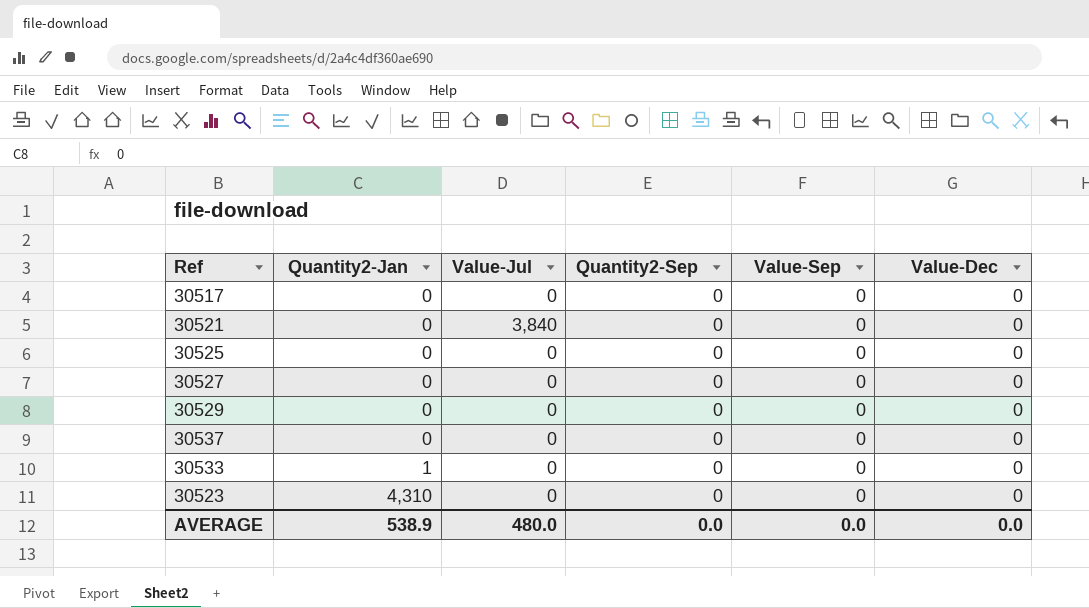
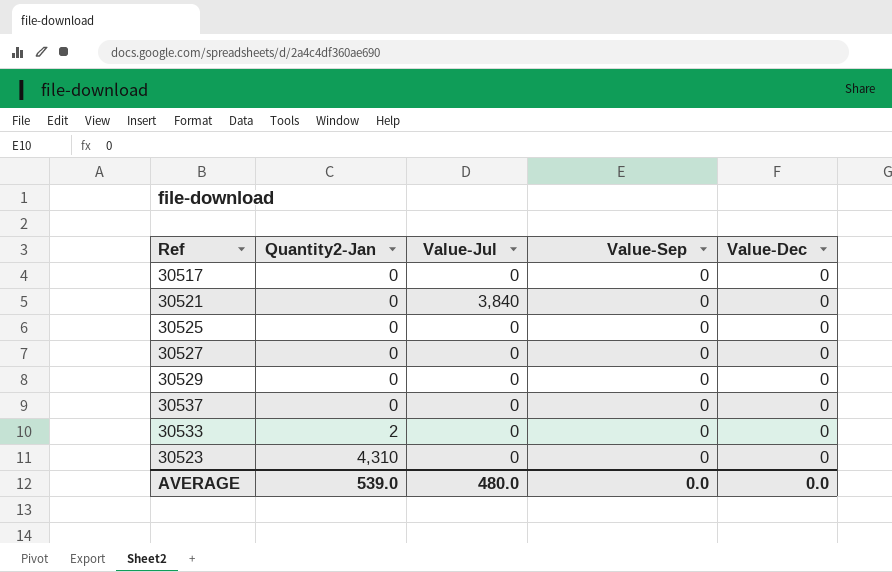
column Quantity2-Sep | position: 4 -> none
30533 | Quantity2-Jan: 1 -> 2
AVERAGE | Quantity2-Jan: 538.9 -> 539.0

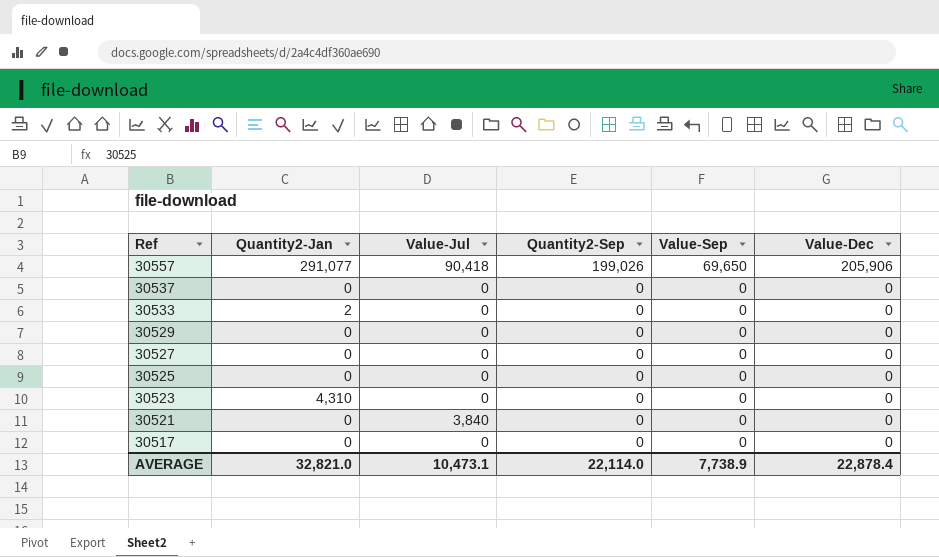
row order: Quantity2-Jan ascending -> Ref descending
column Quantity2-Sep | position: none -> 4
row 30557: none -> 291,077 | 90,418 | 199,026 | 69,650 | 205,906
AVERAGE | Quantity2-Jan: 539.0 -> 32,821.0
AVERAGE | Value-Jul: 480.0 -> 10,473.1
AVERAGE | Value-Sep: 0.0 -> 7,738.9
AVERAGE | Value-Dec: 0.0 -> 22,878.4

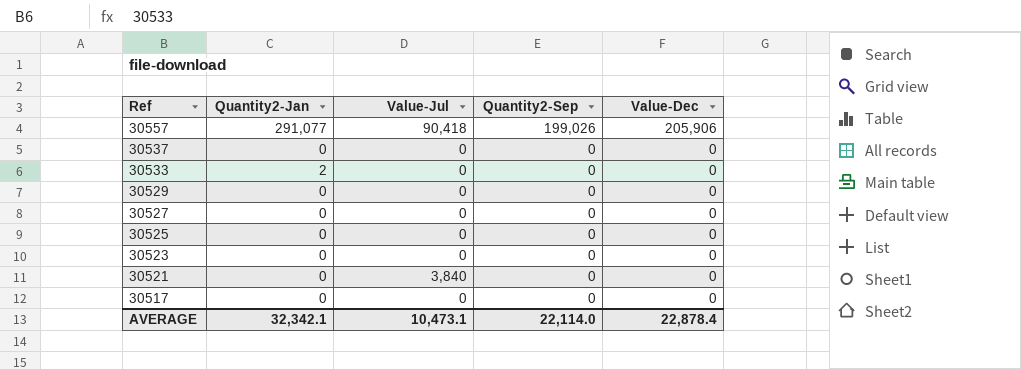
column Value-Sep | position: 5 -> none
30523 | Quantity2-Jan: 4,310 -> 0
AVERAGE | Quantity2-Jan: 32,821.0 -> 32,342.1

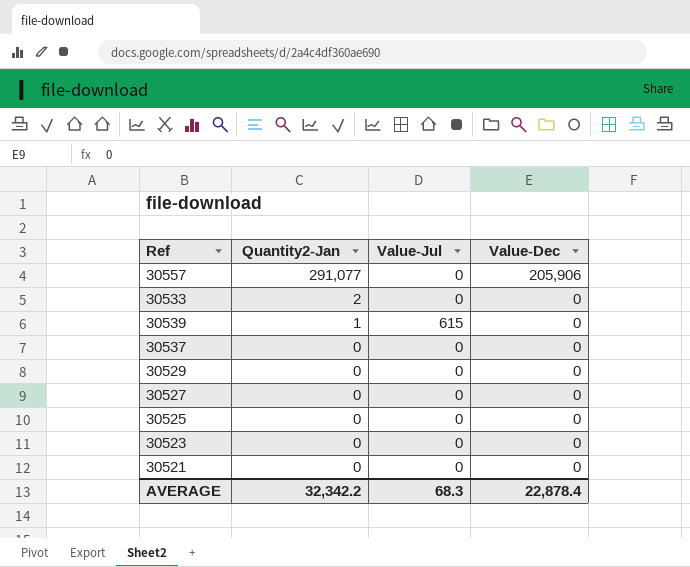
row order: Ref descending -> Quantity2-Jan descending
column Quantity2-Sep | position: 4 -> none
row 30517: 0 | 0 | 0 | 0 -> none
30557 | Value-Jul: 90,418 -> 0
row 30539: none -> 1 | 615 | 0
30521 | Value-Jul: 3,840 -> 0
AVERAGE | Quantity2-Jan: 32,342.1 -> 32,342.2
AVERAGE | Value-Jul: 10,473.1 -> 68.3

